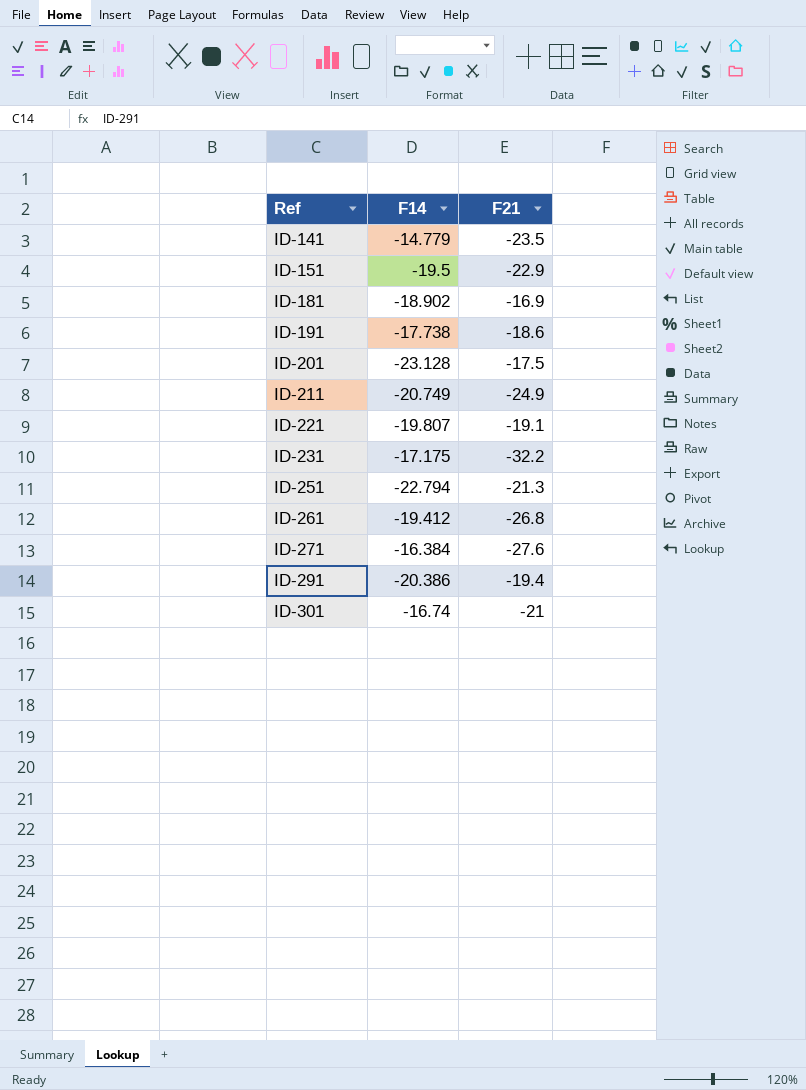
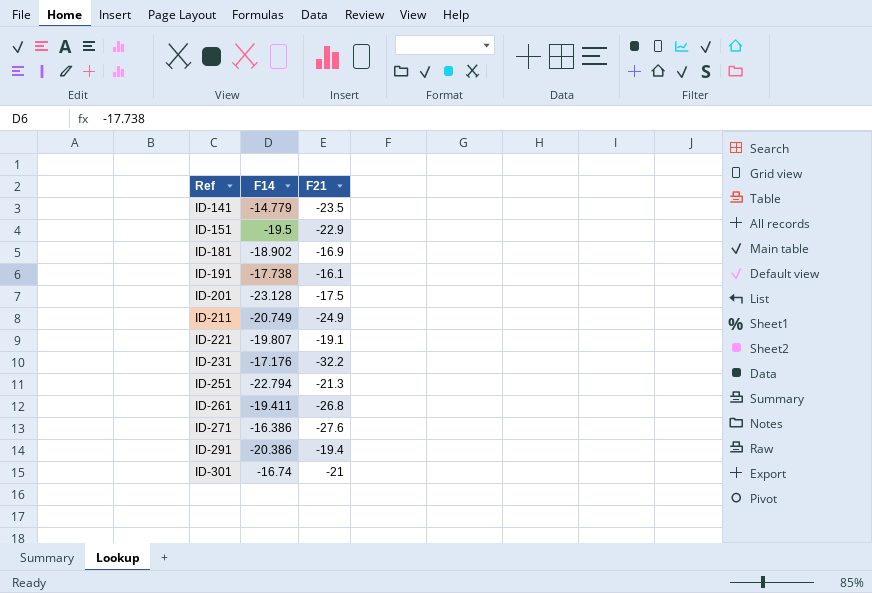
ID-191 | F21: -18.6 -> -16.1
ID-231 | F14: -17.175 -> -17.176
ID-261 | F14: -19.412 -> -19.411
ID-271 | F14: -16.384 -> -16.386

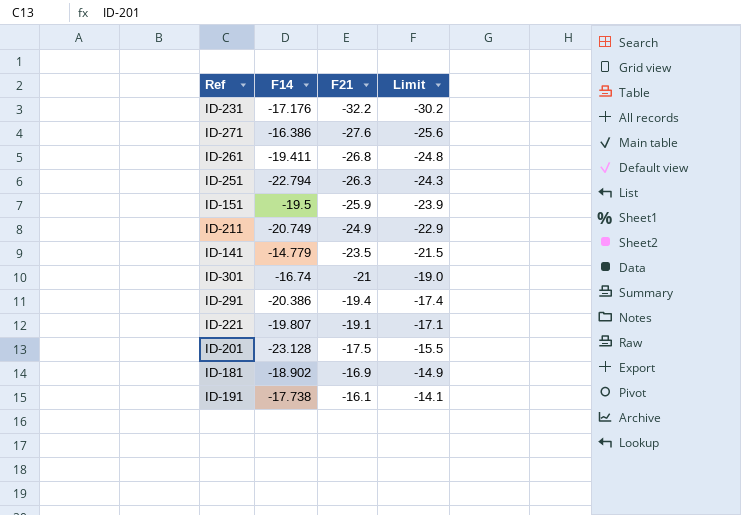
row order: Ref ascending -> F21 ascending
column Limit | formula: none -> [F21] + 2
ID-251 | F21: -21.3 -> -26.3
ID-151 | F21: -22.9 -> -25.9

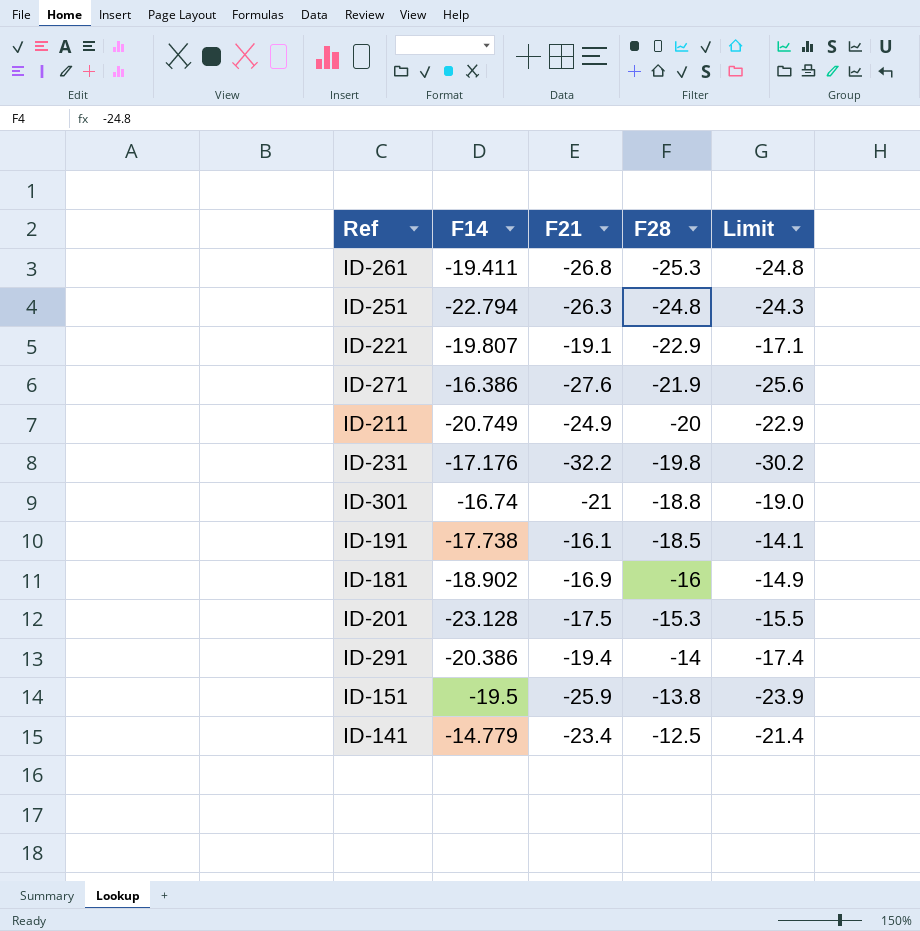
row order: F21 ascending -> F28 ascending
column F28 | position: none -> 4
ID-141 | F21: -23.5 -> -23.4
ID-141 | Limit: -21.5 -> -21.4

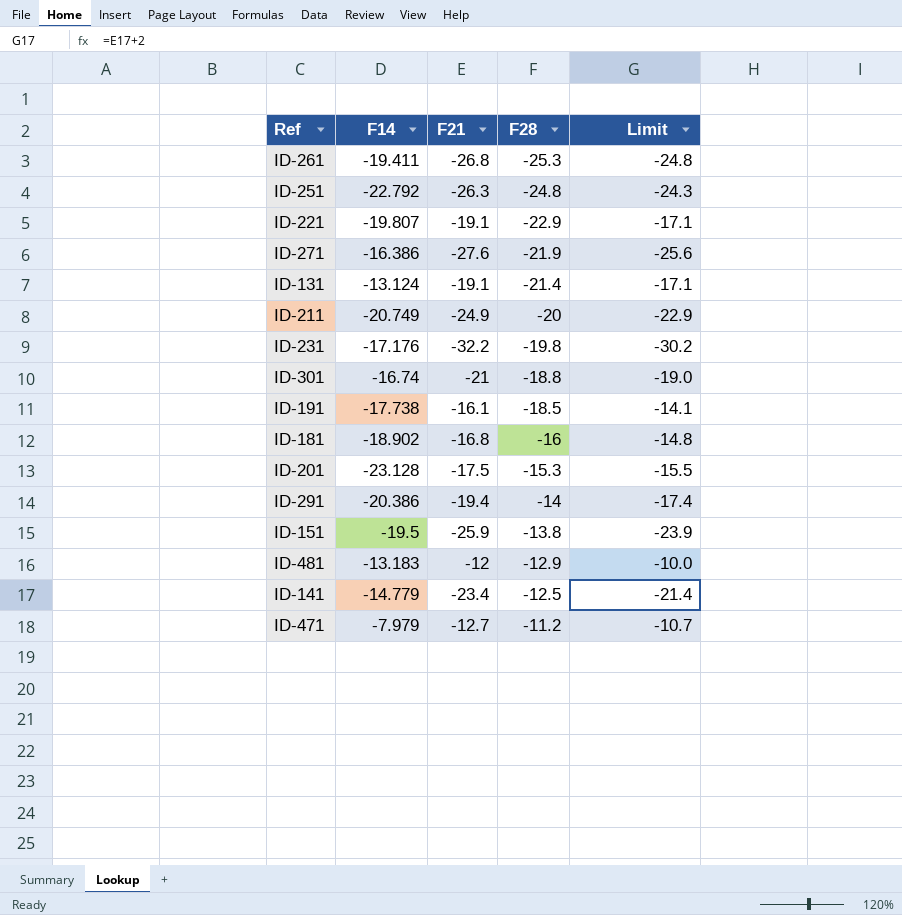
ID-251 | F14: -22.794 -> -22.792
row ID-131: none -> -13.124 | -19.1 | -21.4 | -17.1
ID-181 | F21: -16.9 -> -16.8
ID-181 | Limit: -14.9 -> -14.8
row ID-481: none -> -13.183 | -12 | -12.9 | -10.0
row ID-471: none -> -7.979 | -12.7 | -11.2 | -10.7

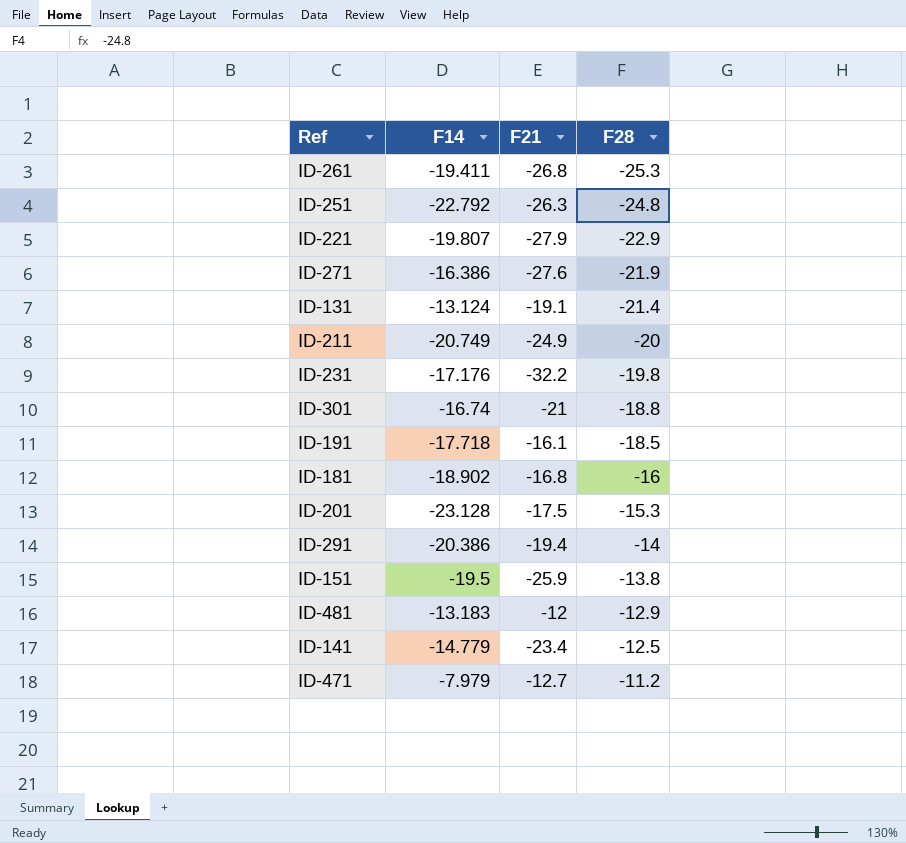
column Limit | formula: [F21] + 2 -> none
ID-221 | F21: -19.1 -> -27.9
ID-191 | F14: -17.738 -> -17.718

